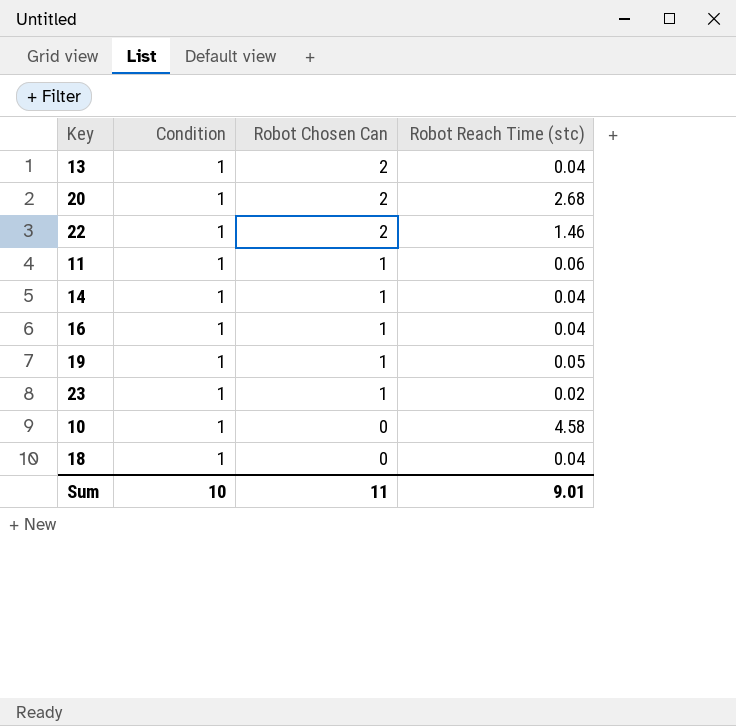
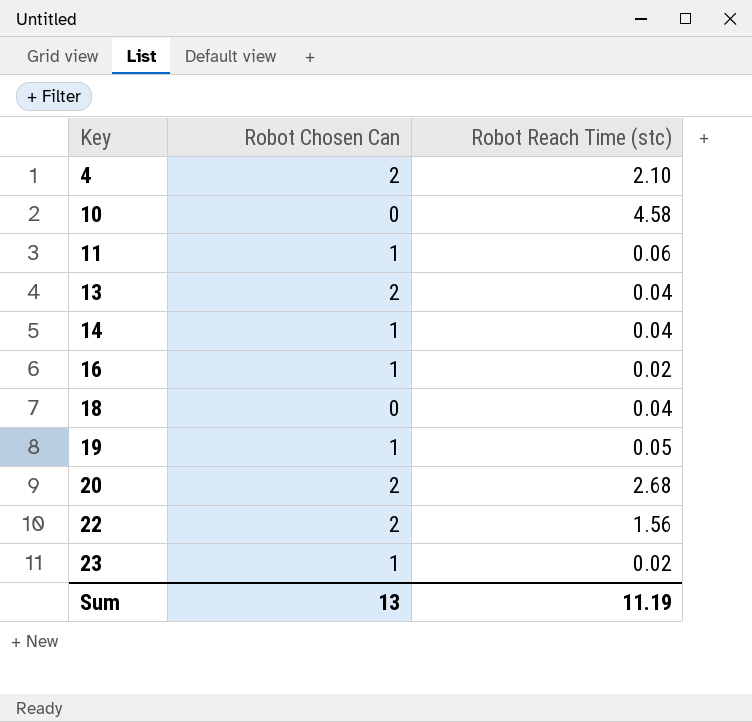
row order: Robot Chosen Can descending -> Key ascending
column Condition | position: 2 -> none
row 4: none -> 2 | 2.10
16 | Robot Reach Time (stc): 0.04 -> 0.02
22 | Robot Reach Time (stc): 1.46 -> 1.56
Sum | Robot Chosen Can: 11 -> 13
Sum | Robot Reach Time (stc): 9.01 -> 11.19

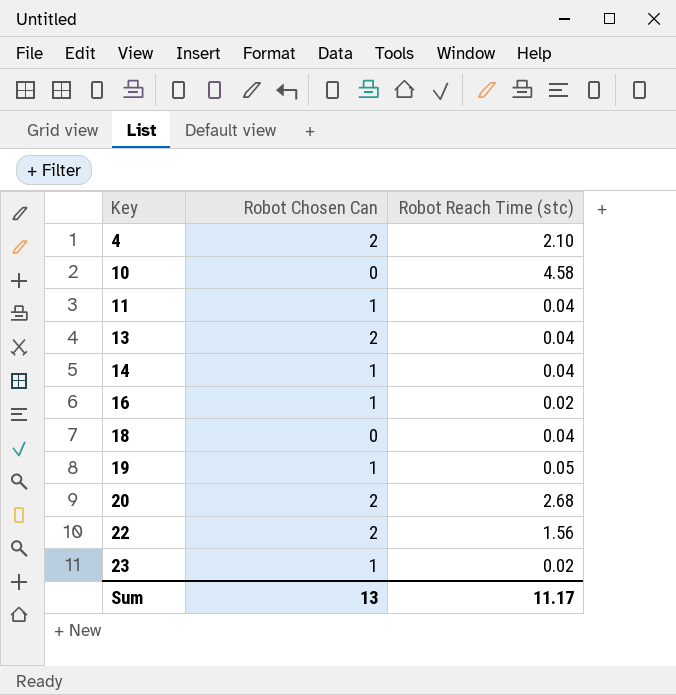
11 | Robot Reach Time (stc): 0.06 -> 0.04
Sum | Robot Reach Time (stc): 11.19 -> 11.17

